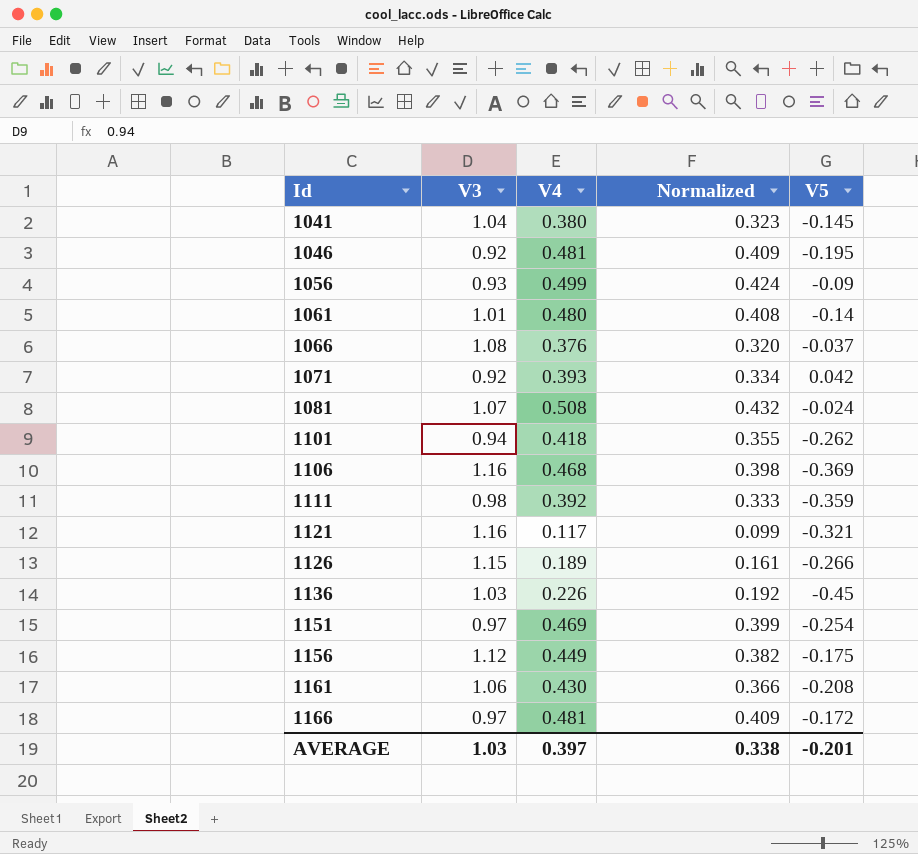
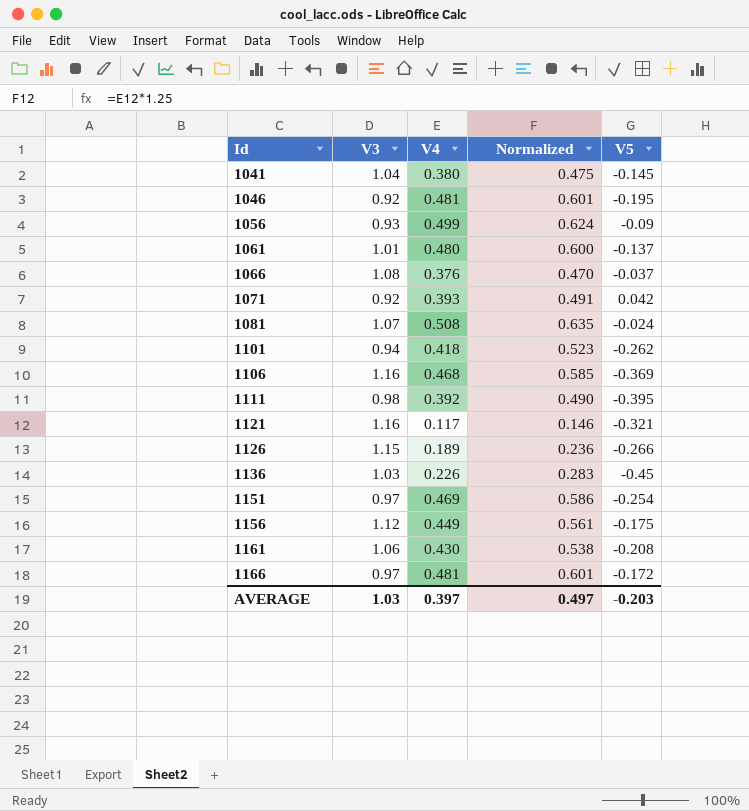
column Normalized | formula: [V4] * 0.85 -> [V4] * 1.25
1061 | V5: -0.14 -> -0.137
1111 | V5: -0.359 -> -0.395
AVERAGE | Normalized: 0.338 -> 0.497
AVERAGE | V5: -0.201 -> -0.203

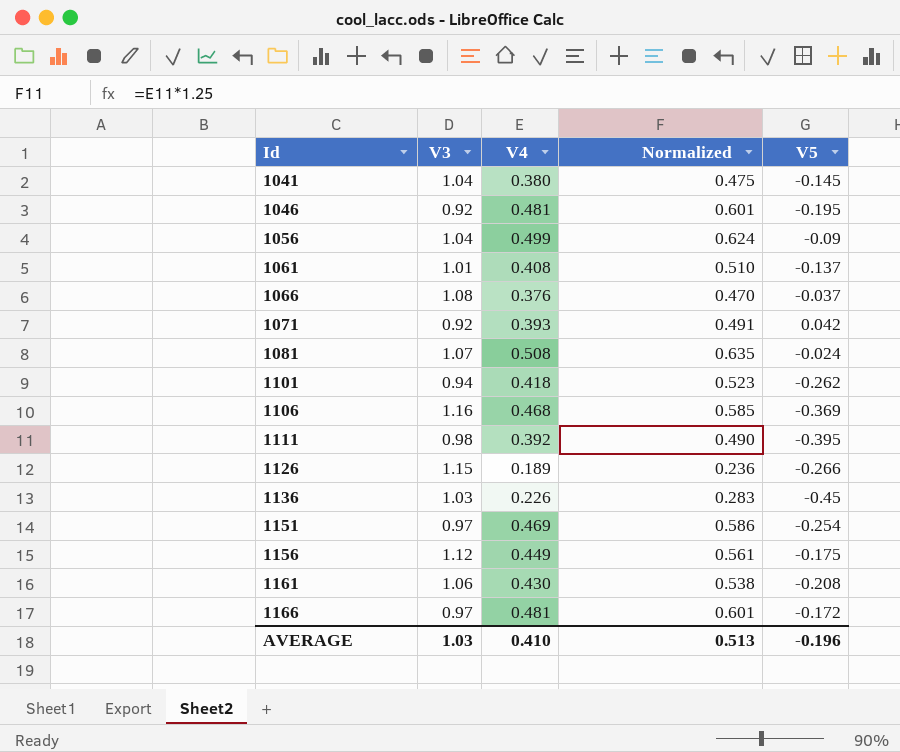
row 1121: 1.16 | 0.117 | 0.146 | -0.321 -> none
1056 | V3: 0.93 -> 1.04
1061 | V4: 0.480 -> 0.408
1061 | Normalized: 0.600 -> 0.510
AVERAGE | V4: 0.397 -> 0.410
AVERAGE | Normalized: 0.497 -> 0.513
AVERAGE | V5: -0.203 -> -0.196

